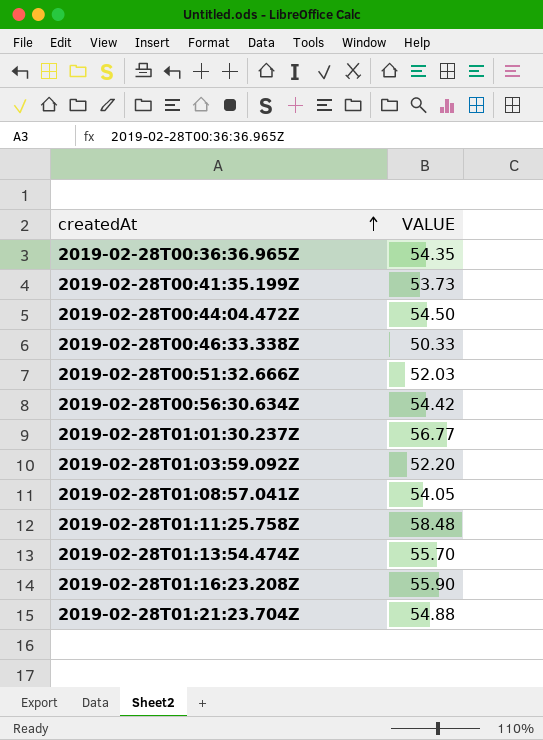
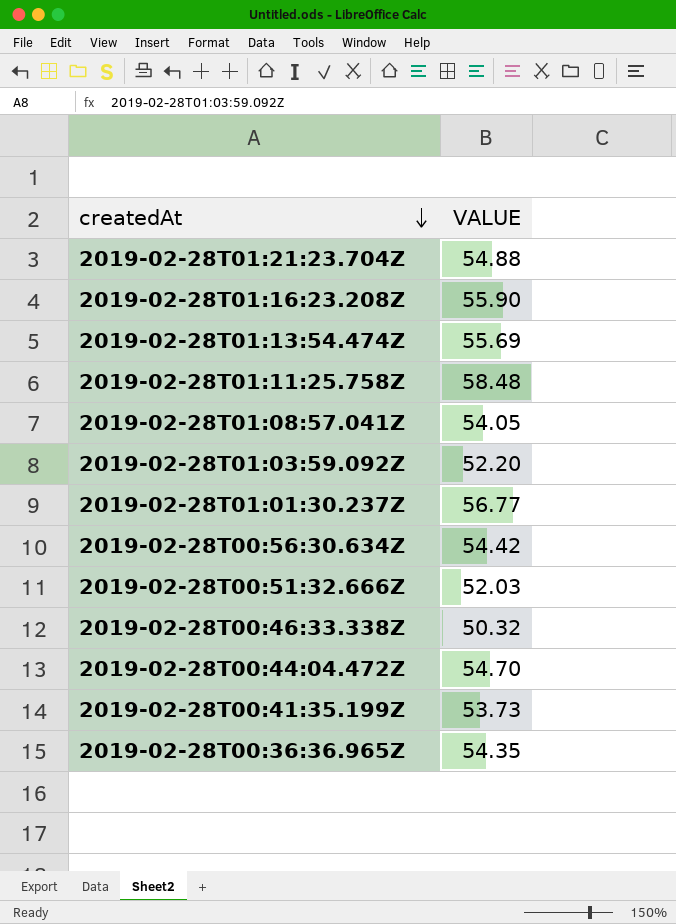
row order: createdAt ascending -> createdAt descending
2019-02-28T01:13:54.474Z | VALUE: 55.70 -> 55.69
2019-02-28T00:46:33.338Z | VALUE: 50.33 -> 50.32
2019-02-28T00:44:04.472Z | VALUE: 54.50 -> 54.70

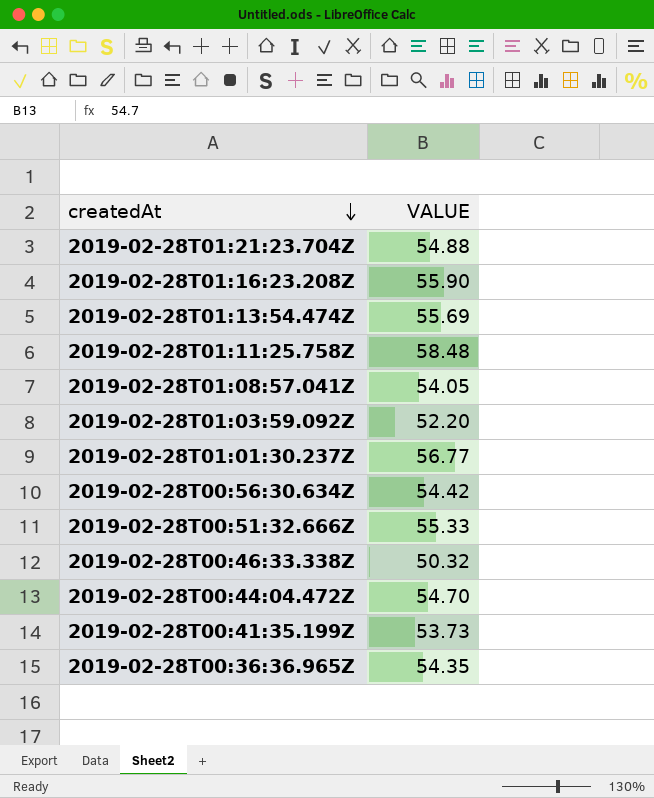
2019-02-28T00:51:32.666Z | VALUE: 52.03 -> 55.33

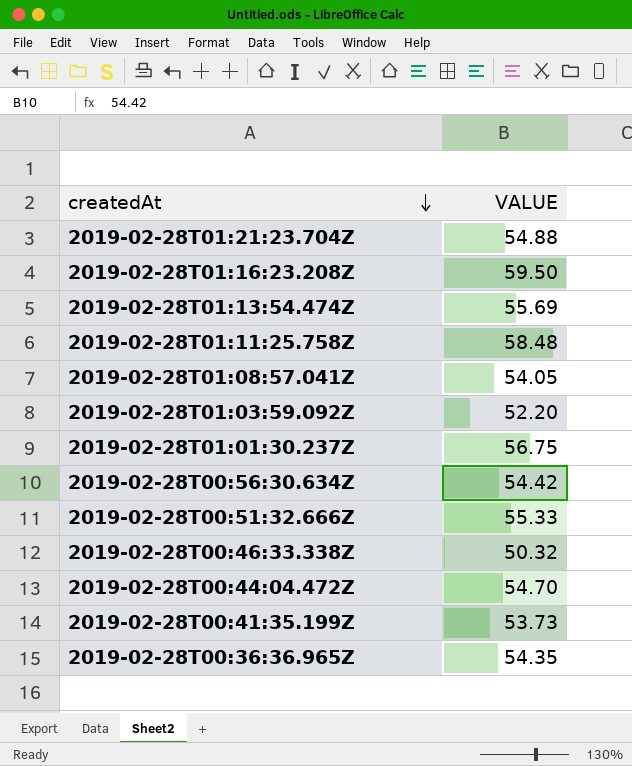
2019-02-28T01:16:23.208Z | VALUE: 55.90 -> 59.50
2019-02-28T01:01:30.237Z | VALUE: 56.77 -> 56.75

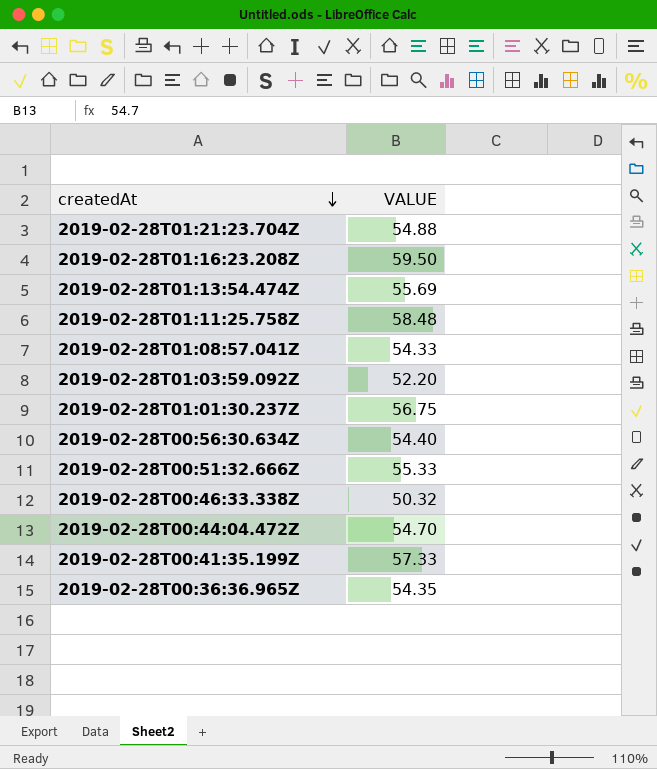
2019-02-28T01:08:57.041Z | VALUE: 54.05 -> 54.33
2019-02-28T00:56:30.634Z | VALUE: 54.42 -> 54.40
2019-02-28T00:41:35.199Z | VALUE: 53.73 -> 57.33

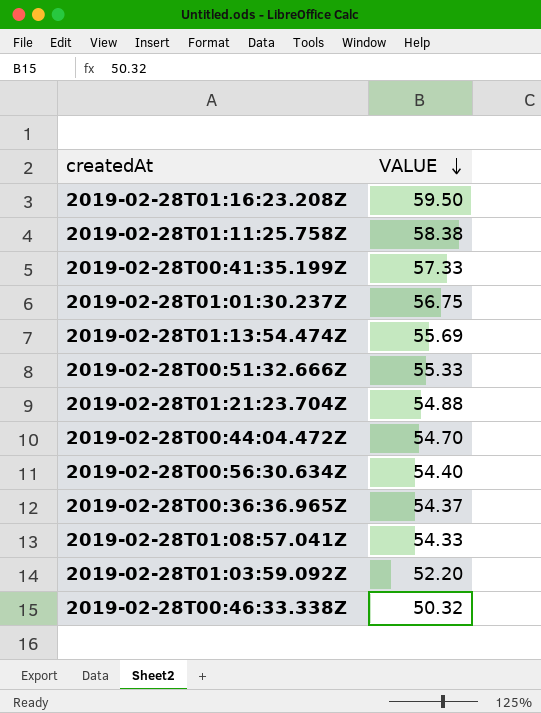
row order: createdAt descending -> VALUE descending
2019-02-28T01:11:25.758Z | VALUE: 58.48 -> 58.38
2019-02-28T00:36:36.965Z | VALUE: 54.35 -> 54.37

